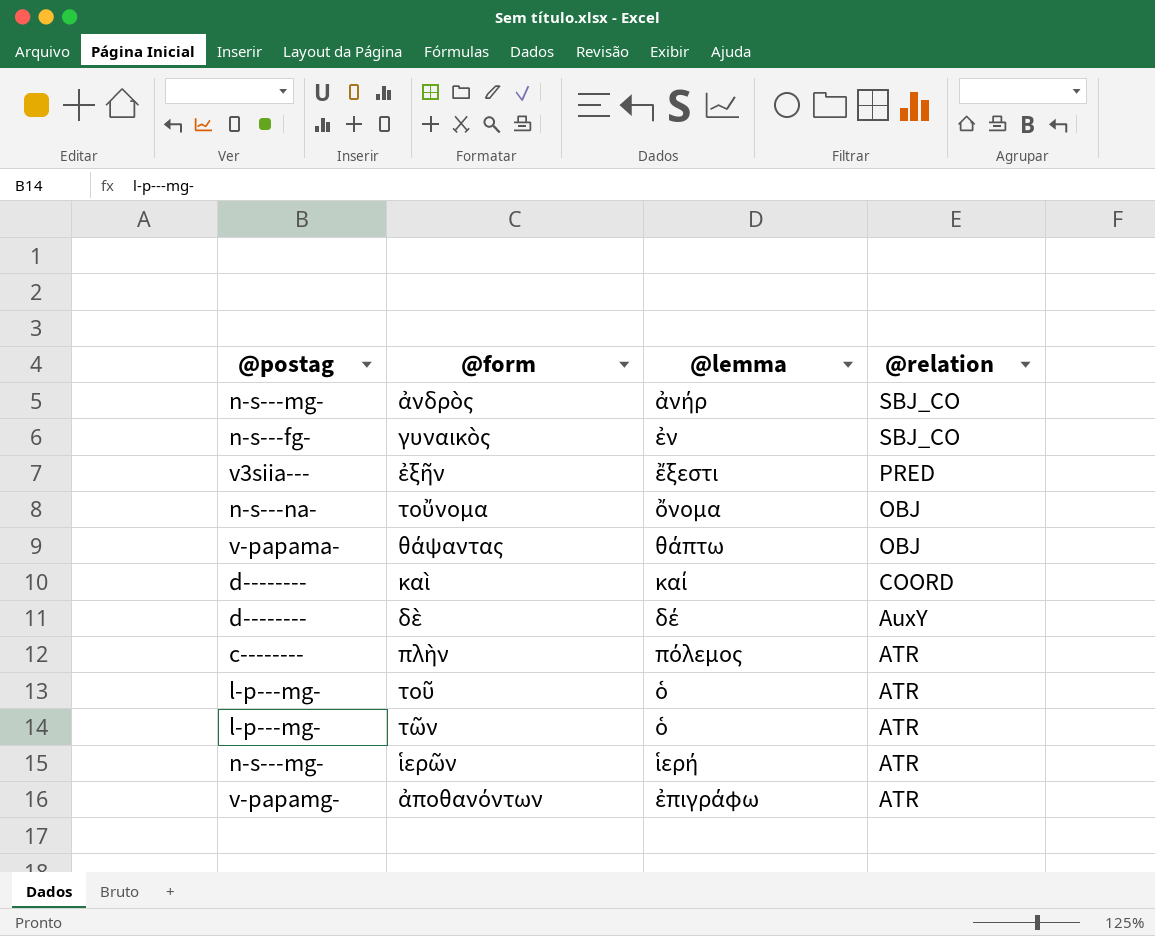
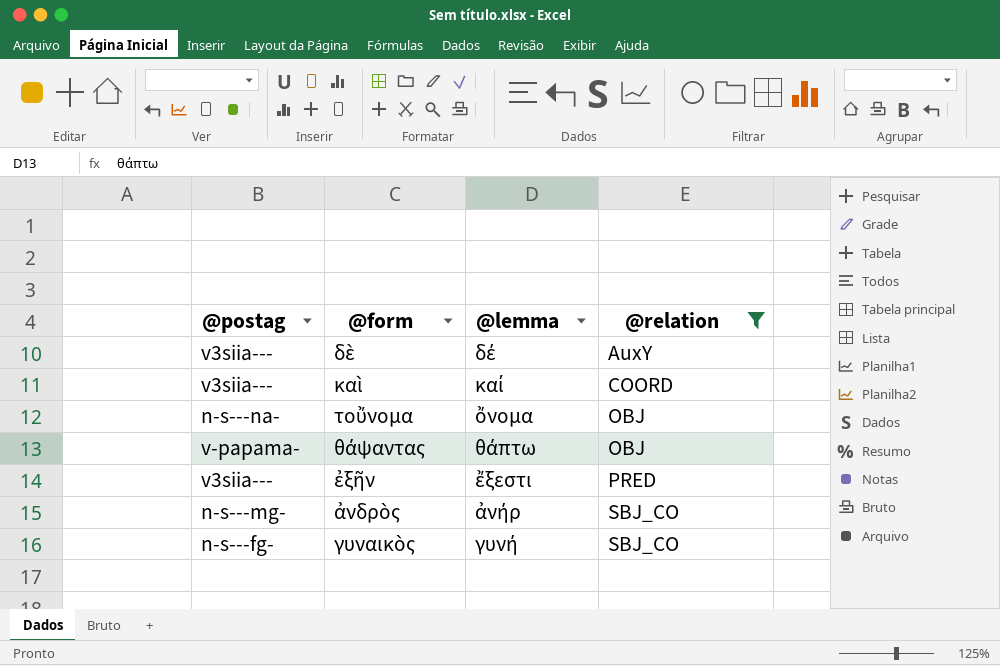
filter: none -> @relation != ATR
row order: @relation descending -> @relation ascending
δὲ | @postag: d-------- -> v3siia---
καὶ | @postag: d-------- -> v3siia---
γυναικὸς | @lemma: ἐν -> γυνή

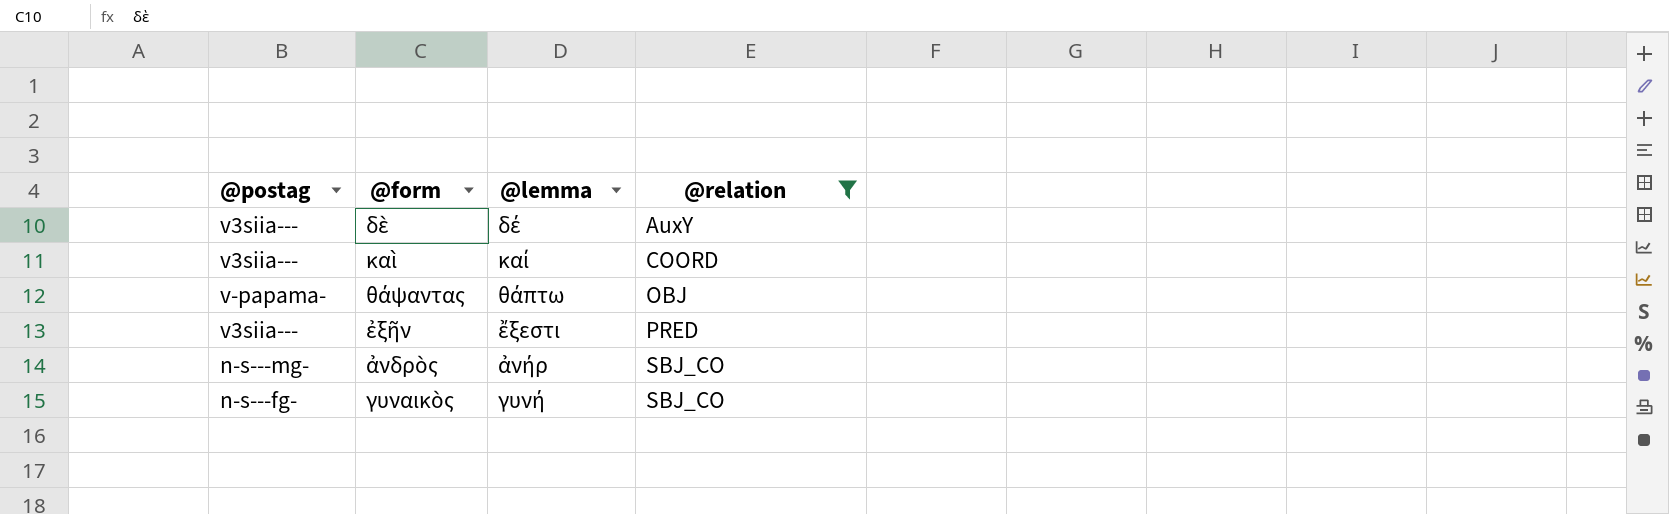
row τοὔνομα: n-s---na- | ὄνομα | OBJ -> none

